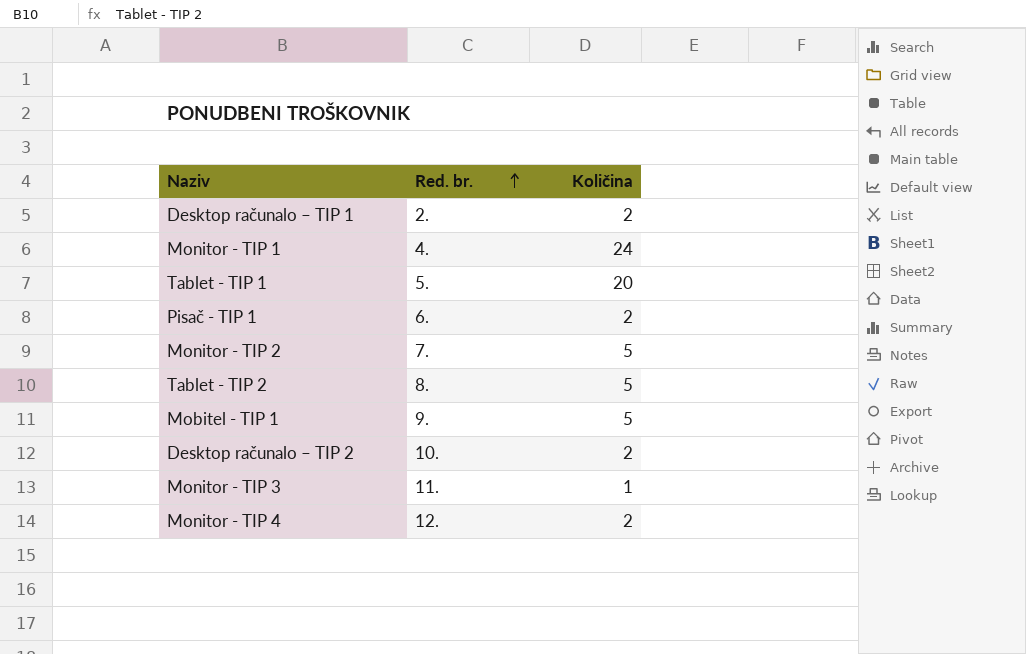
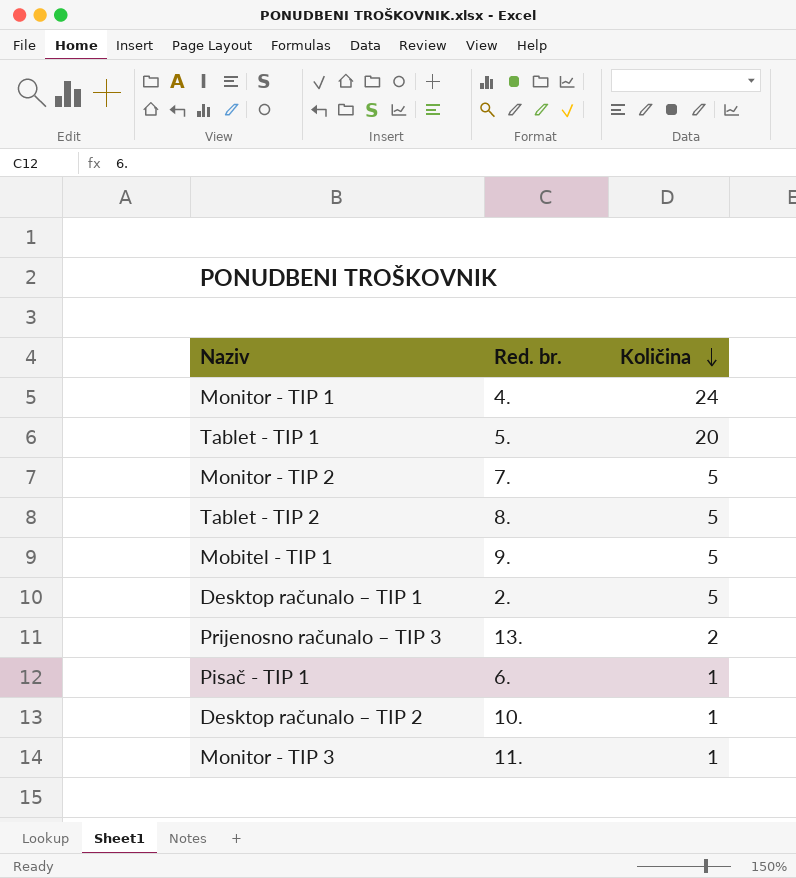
row order: Red. br. ascending -> Količina descending
row Monitor - TIP 4: 12. | 2 -> none
Desktop računalo – TIP 1 | Količina: 2 -> 5
row Prijenosno računalo – TIP 3: none -> 13. | 2
Pisač - TIP 1 | Količina: 2 -> 1
Desktop računalo – TIP 2 | Količina: 2 -> 1

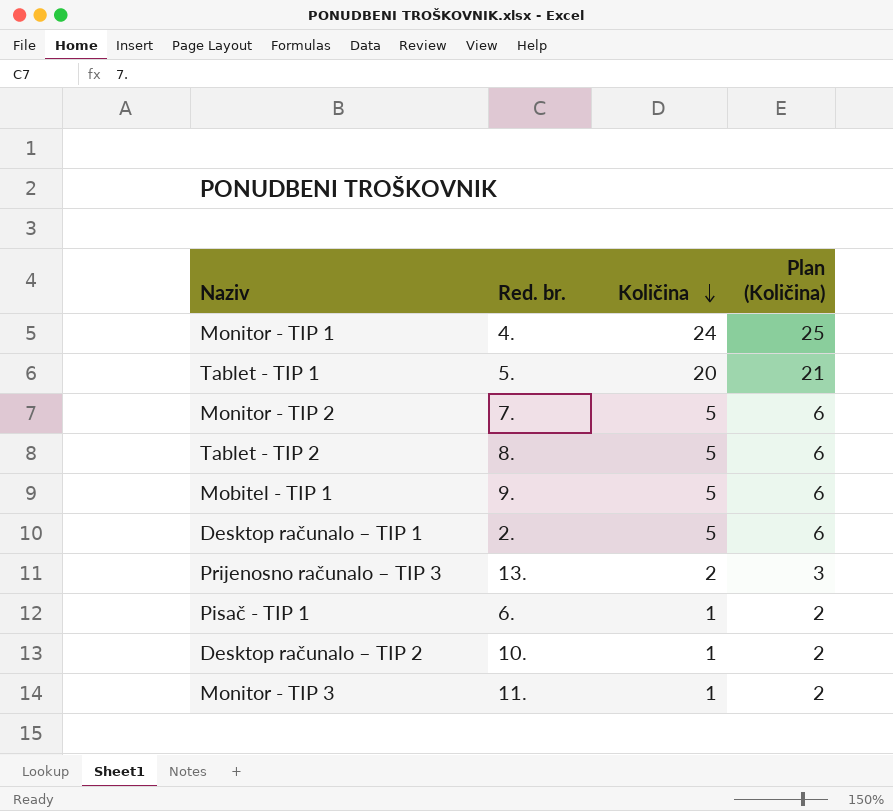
column Plan (Količina) | formula: none -> [Količina] + 1

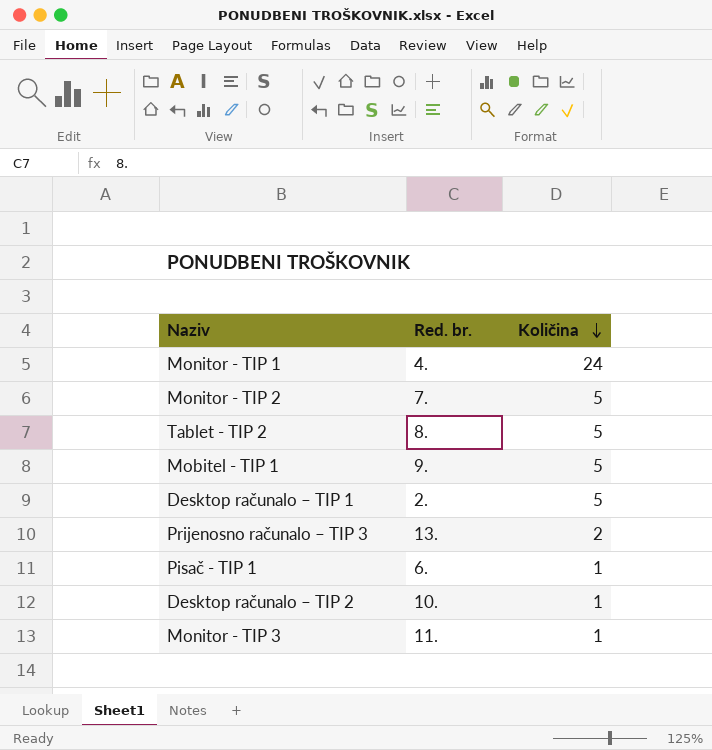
column Plan (Količina) | formula: [Količina] + 1 -> none
row Tablet - TIP 1: 5. | 20 | 21 -> none

